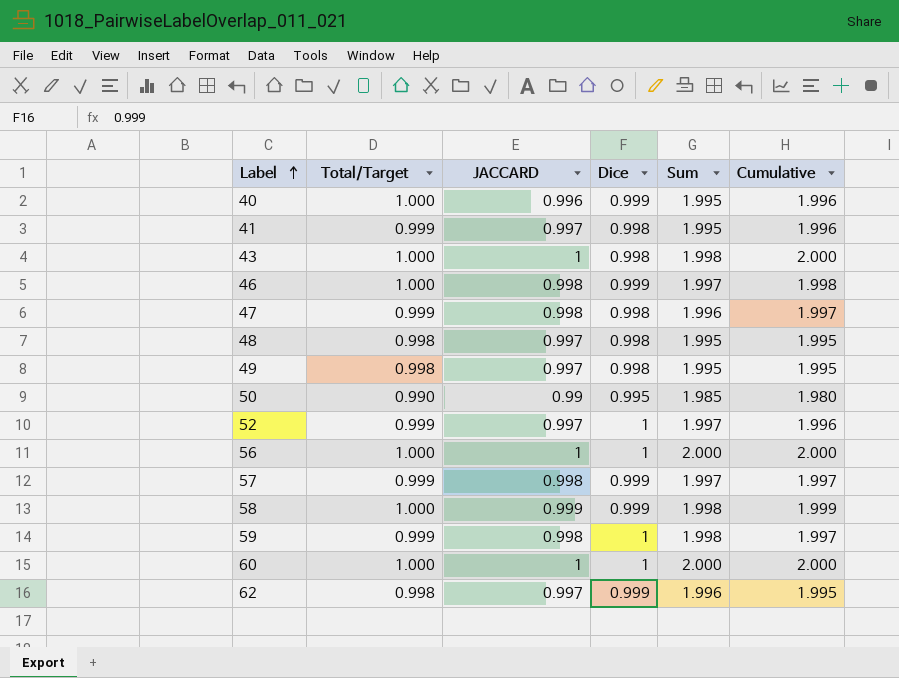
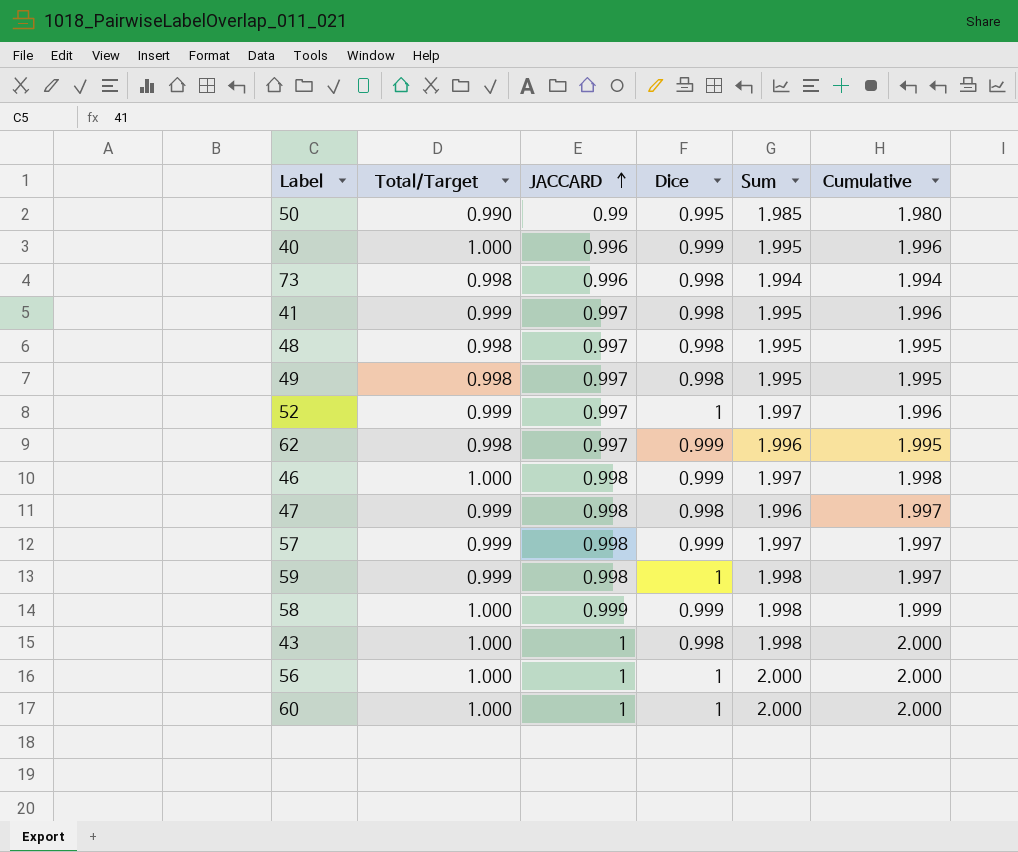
row order: Label ascending -> JACCARD ascending
row 73: none -> 0.998 | 0.996 | 0.998 | 1.994 | 1.994

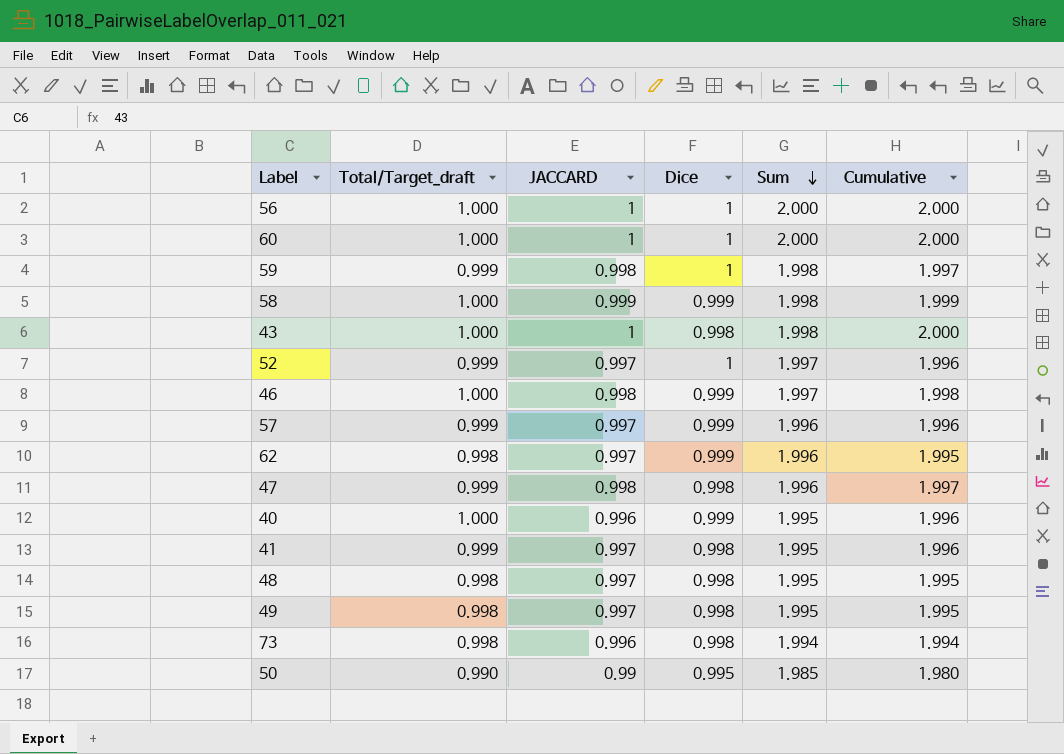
row order: JACCARD ascending -> Sum descending
column name: Total/Target -> Total/Target_draft
57 | JACCARD: 0.998 -> 0.997
57 | Sum: 1.997 -> 1.996
57 | Cumulative: 1.997 -> 1.996

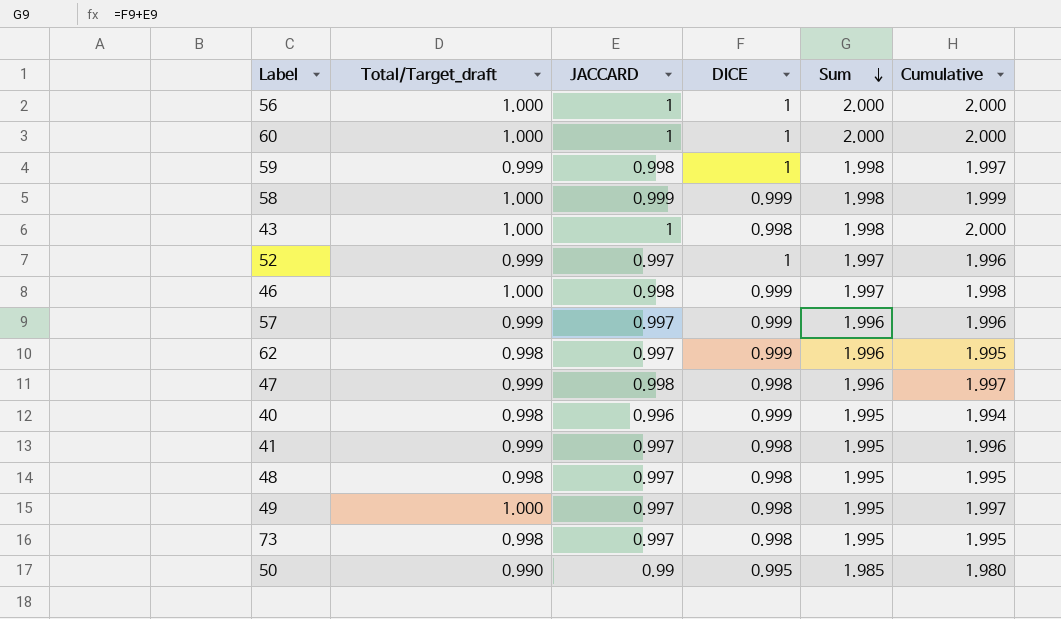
column name: Dice -> DICE
40 | Total/Target_draft: 1.000 -> 0.998
40 | Cumulative: 1.996 -> 1.994
49 | Total/Target_draft: 0.998 -> 1.000
49 | Cumulative: 1.995 -> 1.997
73 | JACCARD: 0.996 -> 0.997
73 | Sum: 1.994 -> 1.995
73 | Cumulative: 1.994 -> 1.995

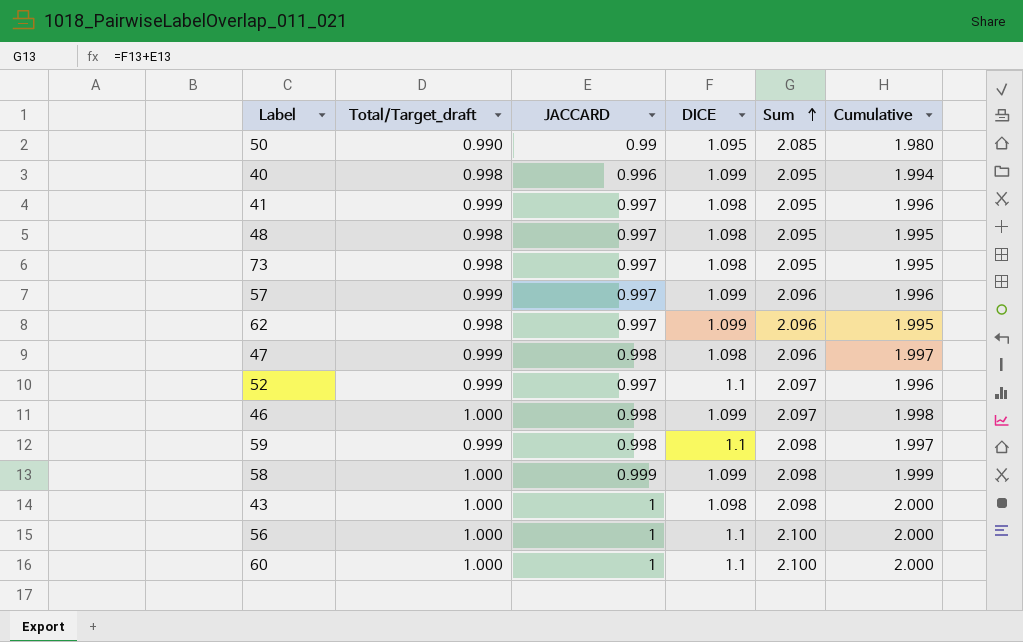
row order: Sum descending -> Sum ascending
row 49: 1.000 | 0.997 | 0.998 | 1.995 | 1.997 -> none
50 | DICE: 0.995 -> 1.095
50 | Sum: 1.985 -> 2.085
40 | DICE: 0.999 -> 1.099
40 | Sum: 1.995 -> 2.095
41 | DICE: 0.998 -> 1.098
41 | Sum: 1.995 -> 2.095
48 | DICE: 0.998 -> 1.098
48 | Sum: 1.995 -> 2.095
73 | DICE: 0.998 -> 1.098
73 | Sum: 1.995 -> 2.095
57 | DICE: 0.999 -> 1.099
57 | Sum: 1.996 -> 2.096
62 | DICE: 0.999 -> 1.099
62 | Sum: 1.996 -> 2.096
47 | DICE: 0.998 -> 1.098
47 | Sum: 1.996 -> 2.096
52 | DICE: 1 -> 1.1
52 | Sum: 1.997 -> 2.097
46 | DICE: 0.999 -> 1.099
46 | Sum: 1.997 -> 2.097
59 | DICE: 1 -> 1.1
59 | Sum: 1.998 -> 2.098
58 | DICE: 0.999 -> 1.099
58 | Sum: 1.998 -> 2.098
43 | DICE: 0.998 -> 1.098
43 | Sum: 1.998 -> 2.098
56 | DICE: 1 -> 1.1
56 | Sum: 2.000 -> 2.100
60 | DICE: 1 -> 1.1
60 | Sum: 2.000 -> 2.100

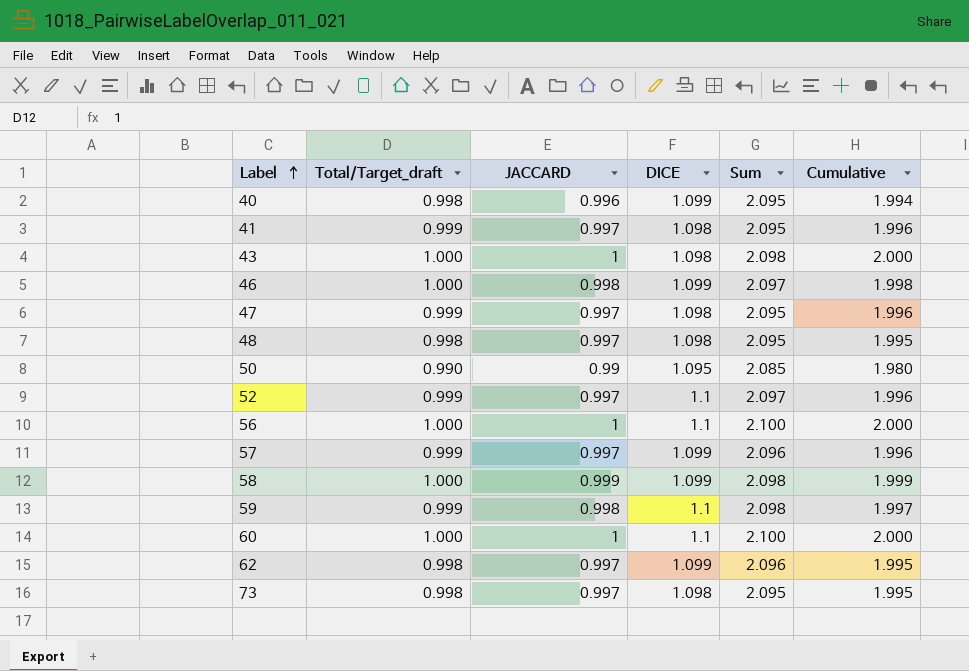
row order: Sum ascending -> Label ascending
47 | JACCARD: 0.998 -> 0.997
47 | Sum: 2.096 -> 2.095
47 | Cumulative: 1.997 -> 1.996

